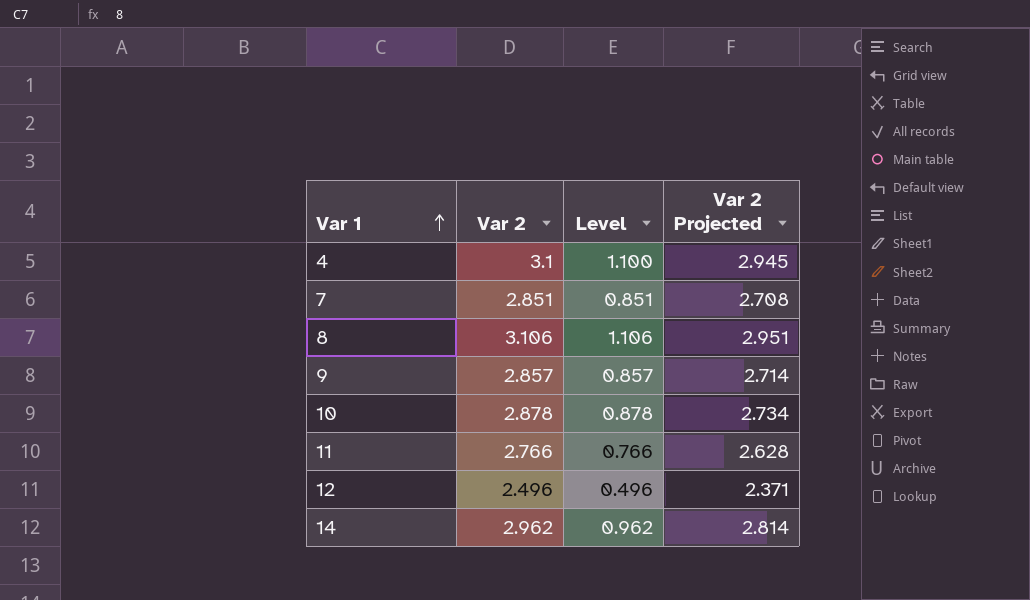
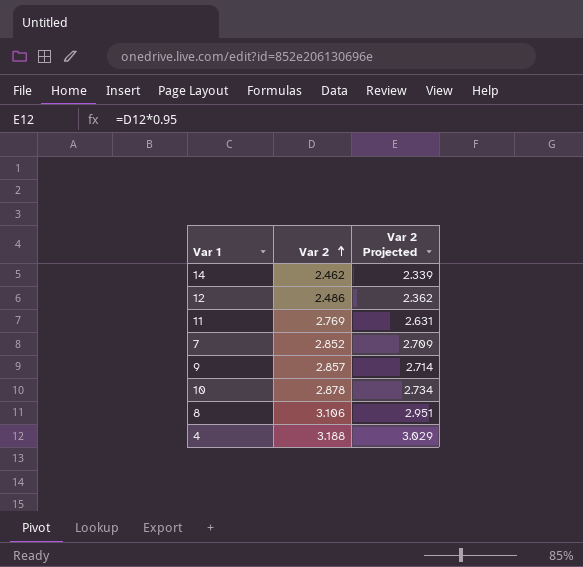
row order: Var 1 ascending -> Var 2 ascending
column Level | formula: [Var 2] - 2 -> none
14 | Var 2: 2.962 -> 2.462
14 | Var 2 Projected: 2.814 -> 2.339
12 | Var 2: 2.496 -> 2.486
12 | Var 2 Projected: 2.371 -> 2.362
11 | Var 2: 2.766 -> 2.769
11 | Var 2 Projected: 2.628 -> 2.631
7 | Var 2: 2.851 -> 2.852
7 | Var 2 Projected: 2.708 -> 2.709
4 | Var 2: 3.1 -> 3.188
4 | Var 2 Projected: 2.945 -> 3.029

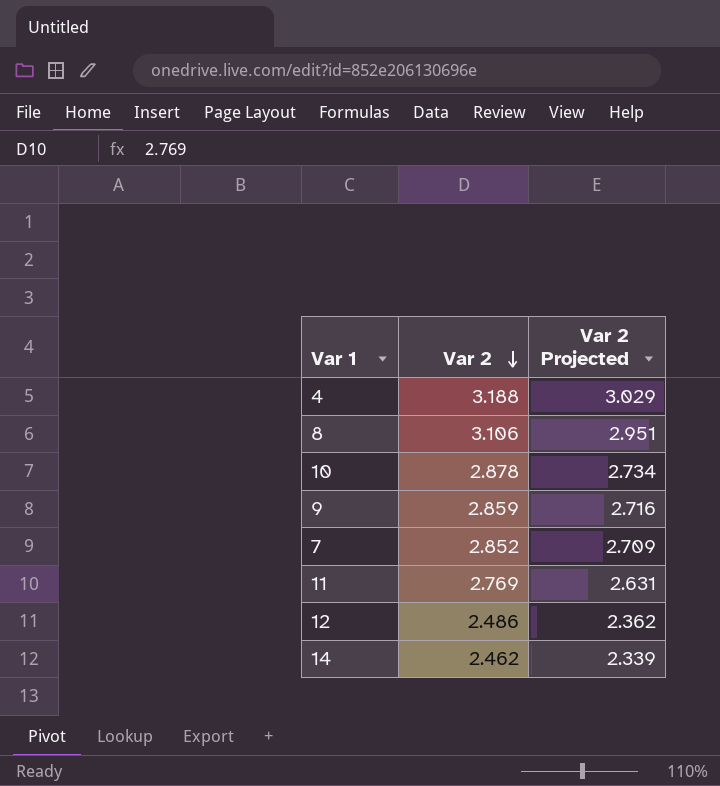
row order: Var 2 ascending -> Var 2 descending
9 | Var 2: 2.857 -> 2.859
9 | Var 2 Projected: 2.714 -> 2.716

